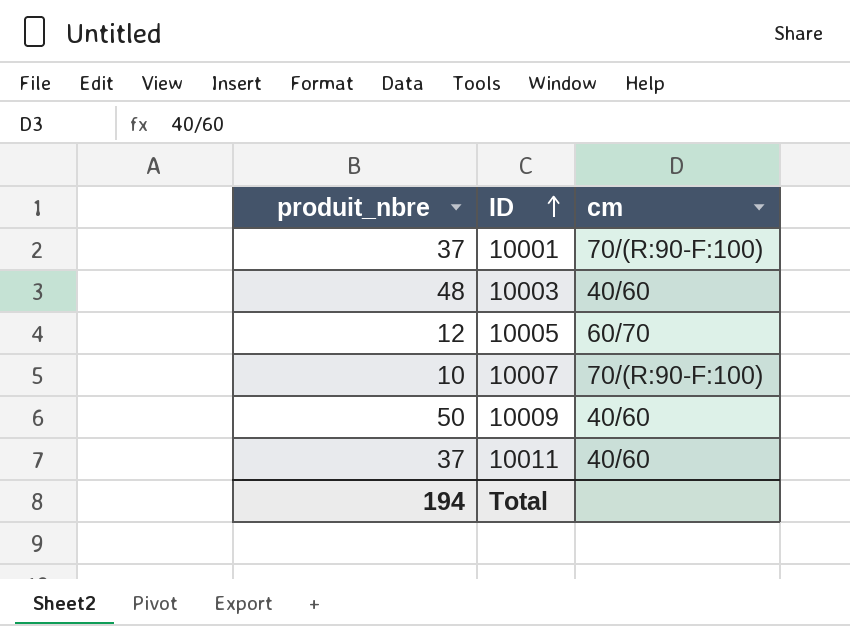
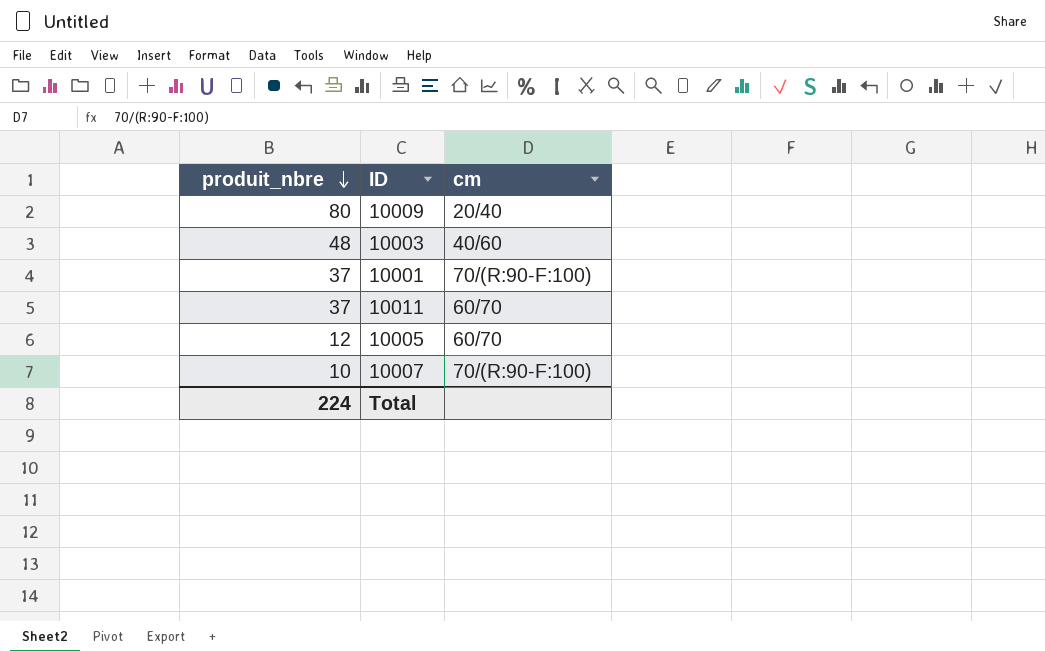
row order: ID ascending -> produit_nbre descending
10009 | produit_nbre: 50 -> 80
10009 | cm: 40/60 -> 20/40
10011 | cm: 40/60 -> 60/70
Total | produit_nbre: 194 -> 224

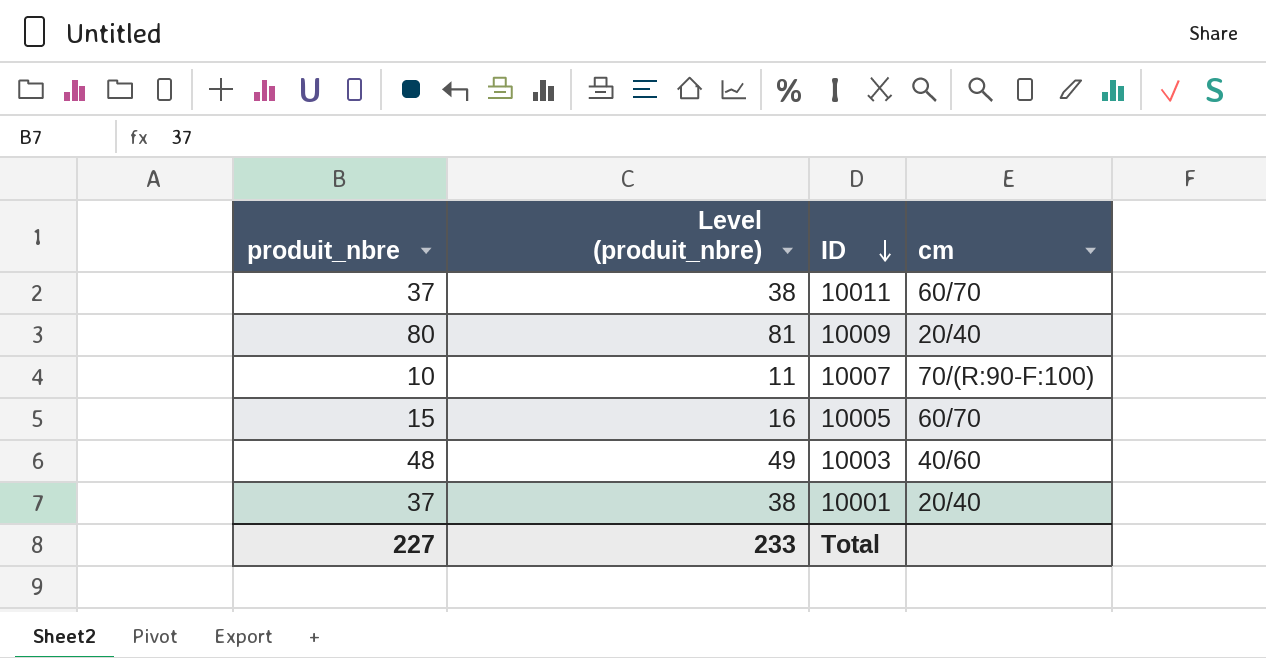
row order: produit_nbre descending -> ID descending
column Level (produit_nbre) | formula: none -> [produit_nbre] + 1
10005 | produit_nbre: 12 -> 15
10001 | cm: 70/(R:90-F:100) -> 20/40
Total | produit_nbre: 224 -> 227

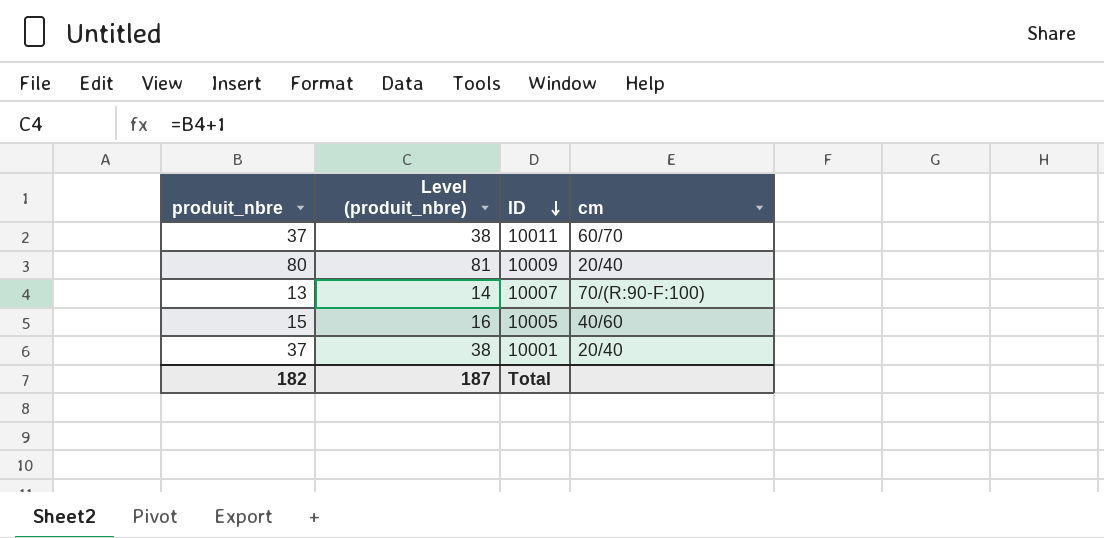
row 10003: 48 | 49 | 40/60 -> none
10007 | produit_nbre: 10 -> 13
10007 | Level (produit_nbre): 11 -> 14
10005 | cm: 60/70 -> 40/60
Total | produit_nbre: 227 -> 182
Total | Level (produit_nbre): 233 -> 187

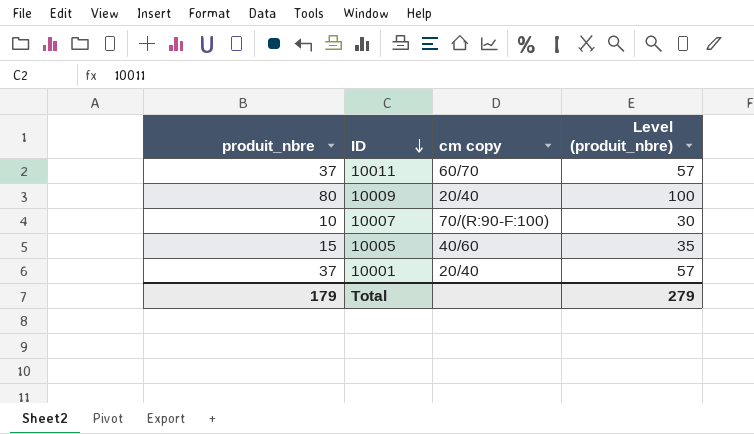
column name: cm -> cm copy
column Level (produit_nbre) | formula: [produit_nbre] + 1 -> [produit_nbre] + 20
column Level (produit_nbre) | position: 2 -> 4
10007 | produit_nbre: 13 -> 10
Total | produit_nbre: 182 -> 179
Total | Level (produit_nbre): 187 -> 279

